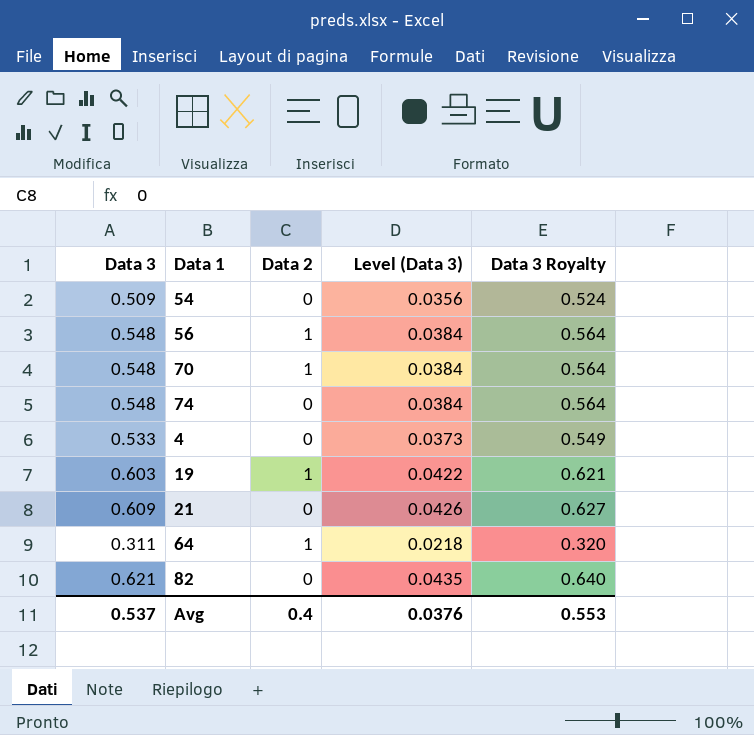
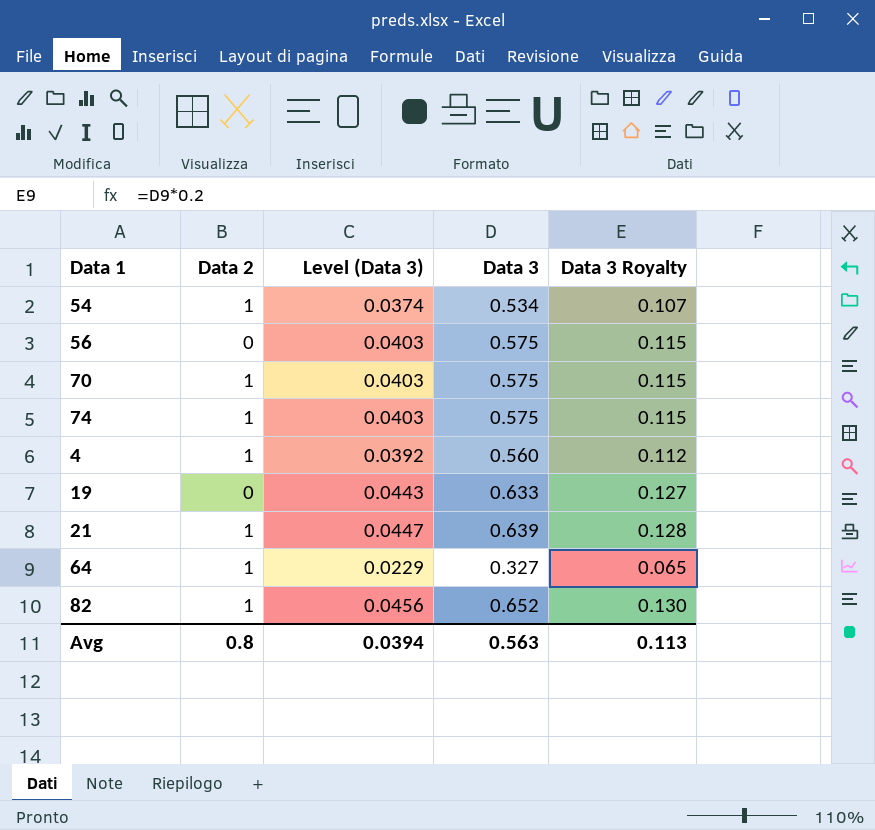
column Data 3 | position: 1 -> 4
column Data 3 Royalty | formula: [Data 3] * 1.03 -> [Data 3] * 0.2
54 | Data 2: 0 -> 1
54 | Level (Data 3): 0.0356 -> 0.0374
54 | Data 3: 0.509 -> 0.534
56 | Data 2: 1 -> 0
56 | Level (Data 3): 0.0384 -> 0.0403
56 | Data 3: 0.548 -> 0.575
70 | Level (Data 3): 0.0384 -> 0.0403
70 | Data 3: 0.548 -> 0.575
74 | Data 2: 0 -> 1
74 | Level (Data 3): 0.0384 -> 0.0403
74 | Data 3: 0.548 -> 0.575
4 | Data 2: 0 -> 1
4 | Level (Data 3): 0.0373 -> 0.0392
4 | Data 3: 0.533 -> 0.560
19 | Data 2: 1 -> 0
19 | Level (Data 3): 0.0422 -> 0.0443
19 | Data 3: 0.603 -> 0.633
21 | Data 2: 0 -> 1
21 | Level (Data 3): 0.0426 -> 0.0447
21 | Data 3: 0.609 -> 0.639
64 | Level (Data 3): 0.0218 -> 0.0229
64 | Data 3: 0.311 -> 0.327
82 | Data 2: 0 -> 1
82 | Level (Data 3): 0.0435 -> 0.0456
82 | Data 3: 0.621 -> 0.652
Avg | Data 2: 0.4 -> 0.8
Avg | Level (Data 3): 0.0376 -> 0.0394
Avg | Data 3: 0.537 -> 0.563
Avg | Data 3 Royalty: 0.553 -> 0.113

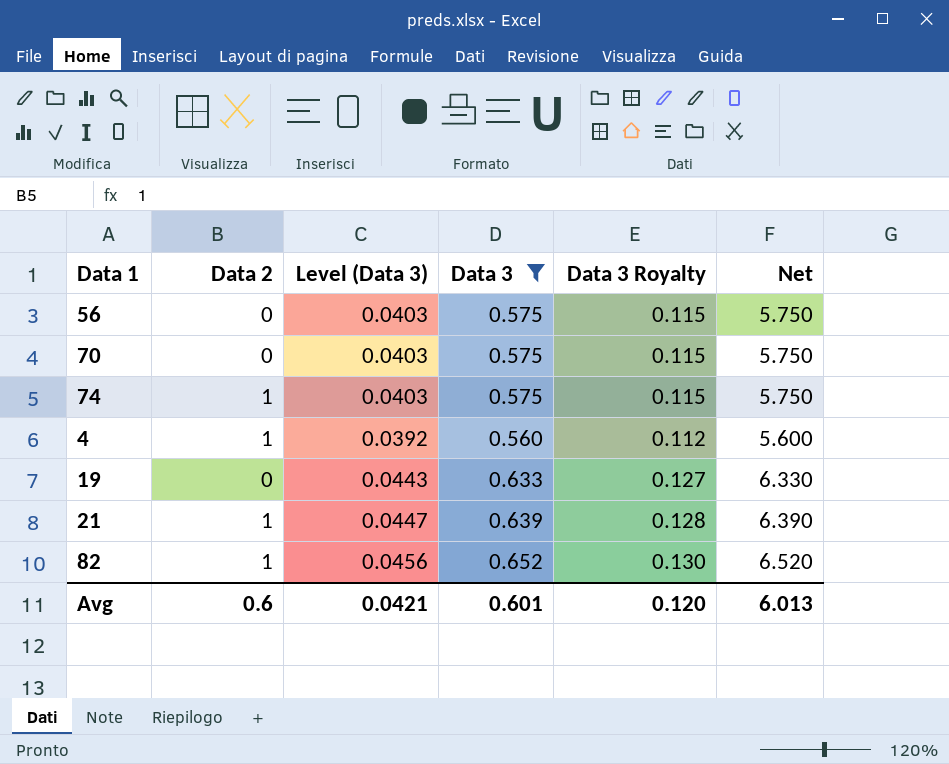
filter: none -> Data 3 >= 0.560
column Net | formula: none -> [Data 3] * 10
70 | Data 2: 1 -> 0
Avg | Data 2: 0.8 -> 0.6
Avg | Level (Data 3): 0.0394 -> 0.0421
Avg | Data 3: 0.563 -> 0.601
Avg | Data 3 Royalty: 0.113 -> 0.120

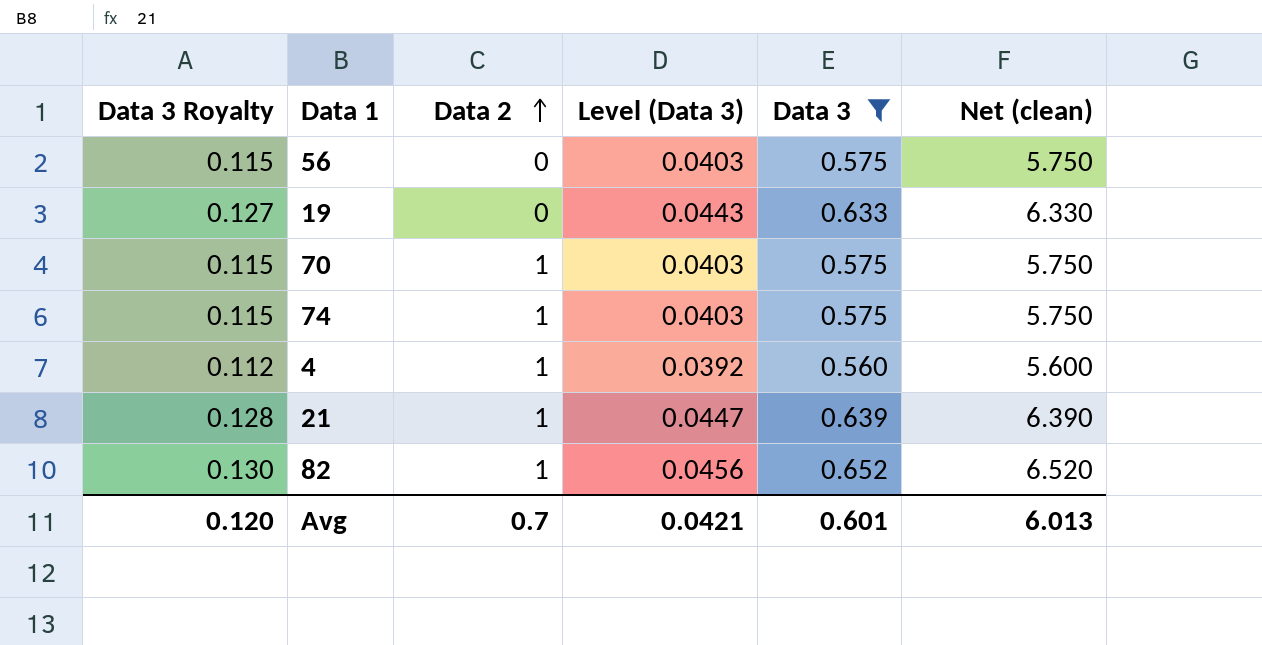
row order: none -> Data 2 ascending
column Data 3 Royalty | position: 5 -> 1
column name: Net -> Net (clean)
70 | Data 2: 0 -> 1
Avg | Data 2: 0.6 -> 0.7

